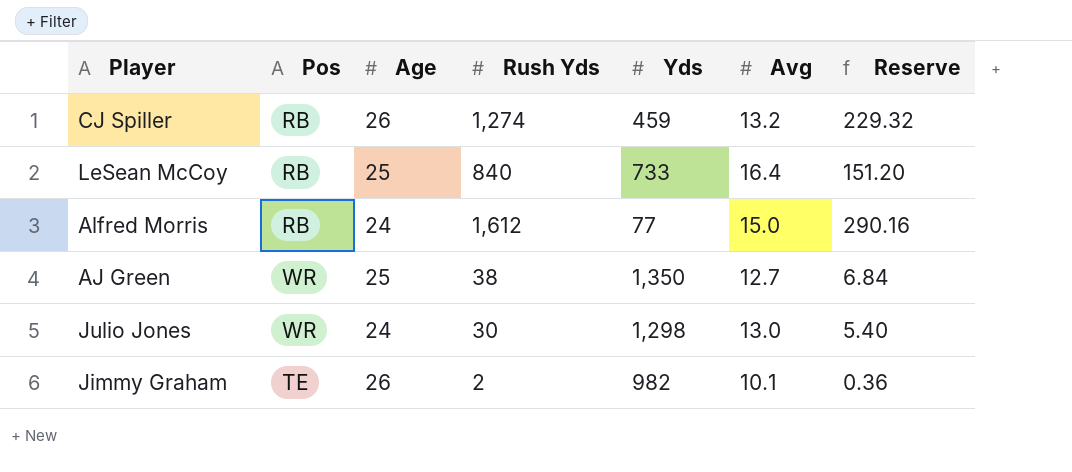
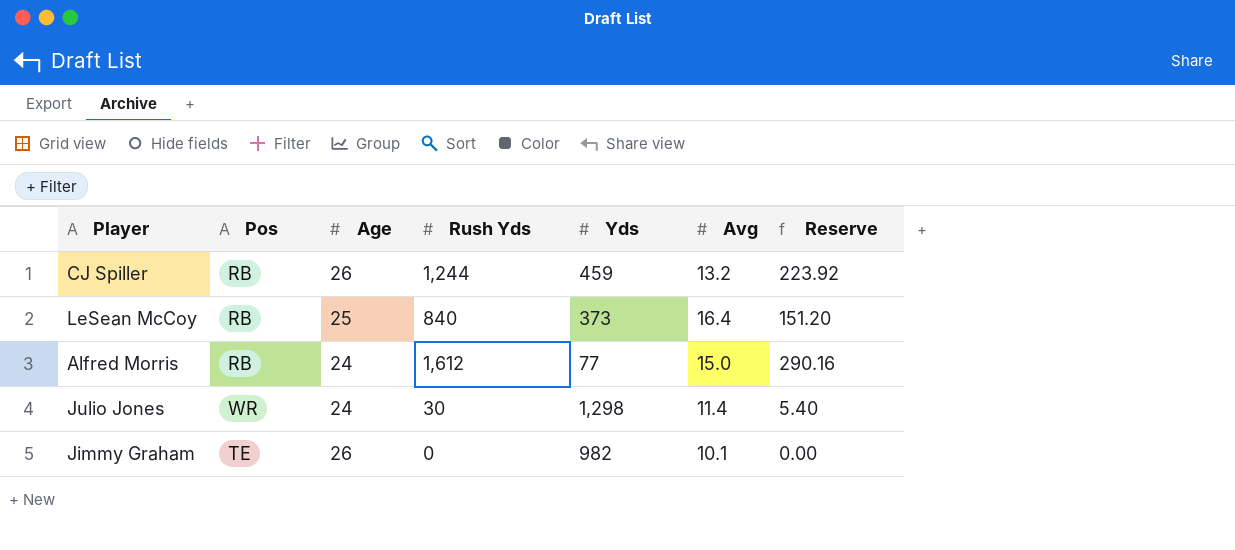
row AJ Green: WR | 25 | 38 | 1,350 | 12.7 | 6.84 -> none
CJ Spiller | Rush Yds: 1,274 -> 1,244
CJ Spiller | Reserve: 229.32 -> 223.92
LeSean McCoy | Yds: 733 -> 373
Julio Jones | Avg: 13.0 -> 11.4
Jimmy Graham | Rush Yds: 2 -> 0
Jimmy Graham | Reserve: 0.36 -> 0.00

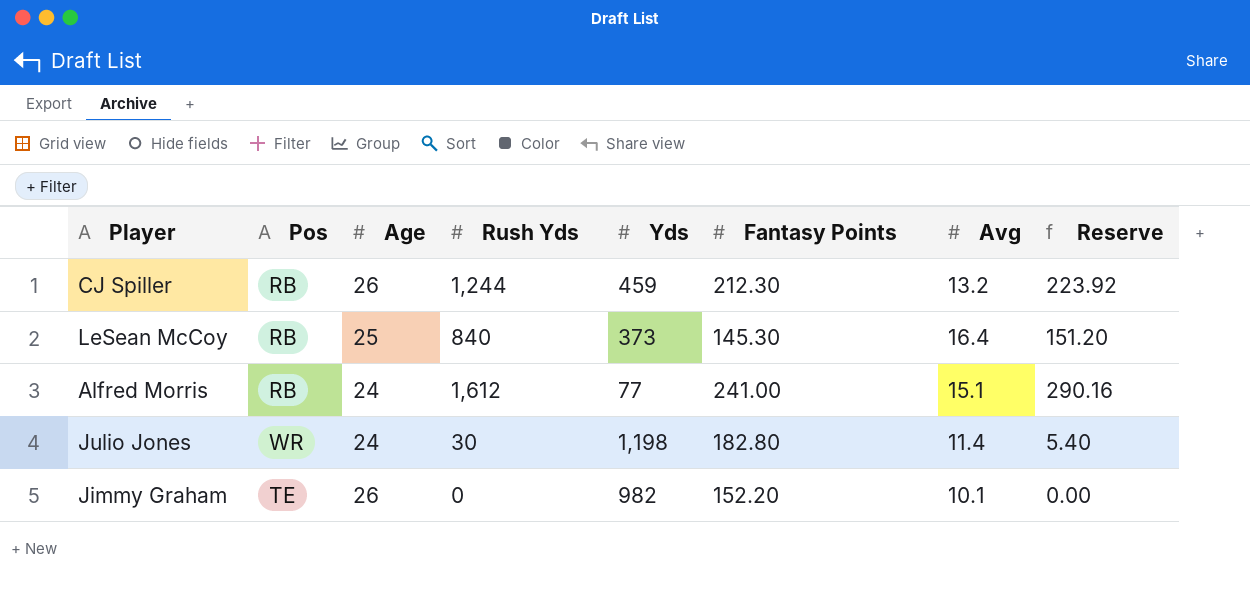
column Fantasy Points | position: none -> 6
Alfred Morris | Avg: 15.0 -> 15.1
Julio Jones | Yds: 1,298 -> 1,198

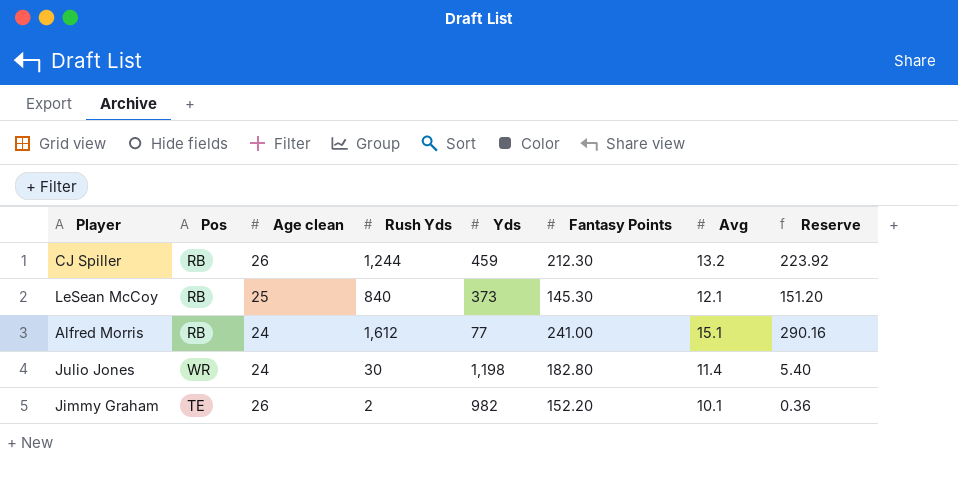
column name: Age -> Age clean
LeSean McCoy | Avg: 16.4 -> 12.1
Jimmy Graham | Rush Yds: 0 -> 2
Jimmy Graham | Reserve: 0.00 -> 0.36

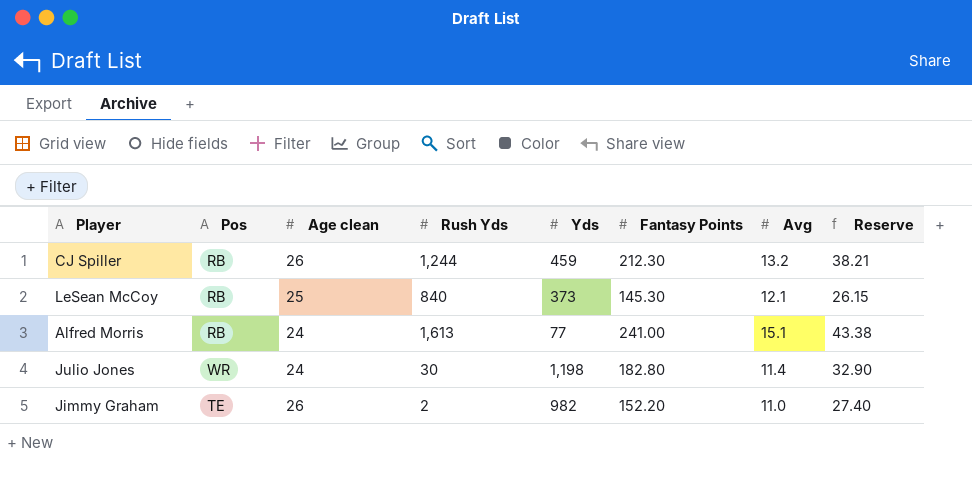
column Reserve | formula: [Rush Yds] * 0.18 -> [Fantasy Points] * 0.18
Alfred Morris | Rush Yds: 1,612 -> 1,613
Jimmy Graham | Avg: 10.1 -> 11.0

